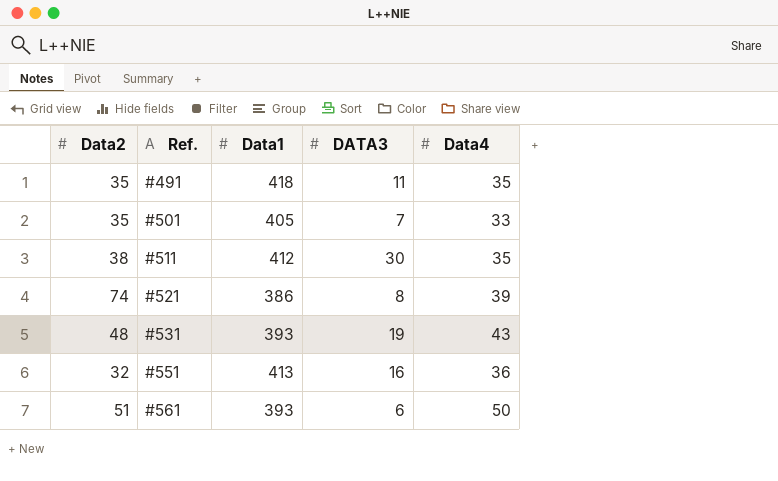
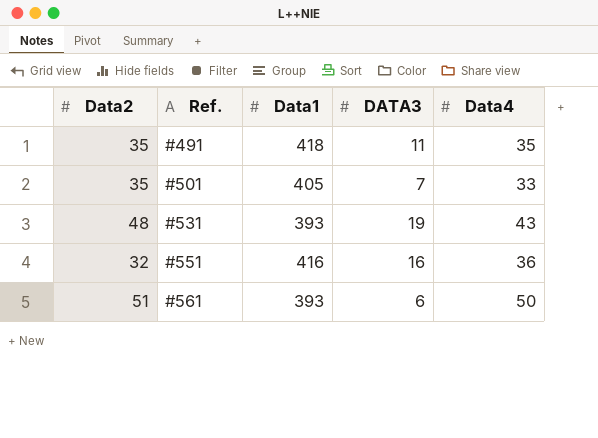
row #511: 38 | 412 | 30 | 35 -> none
row #521: 74 | 386 | 8 | 39 -> none
#551 | Data1: 413 -> 416

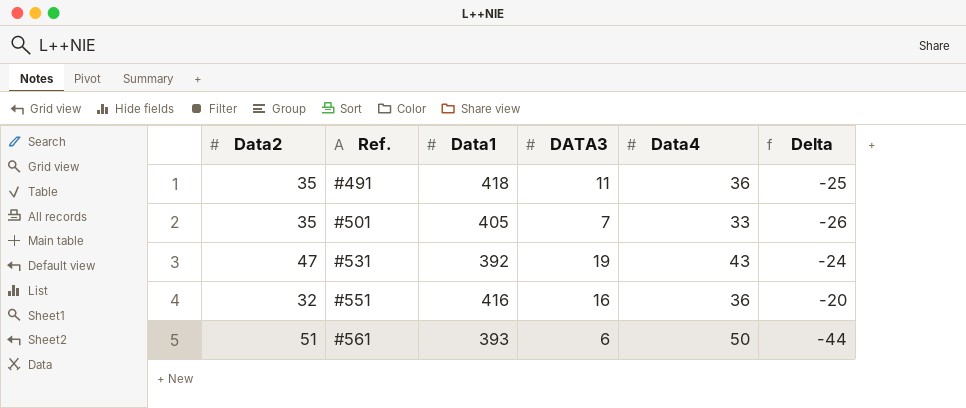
column Delta | formula: none -> [DATA3] - [Data4]
#491 | Data4: 35 -> 36
#531 | Data2: 48 -> 47
#531 | Data1: 393 -> 392

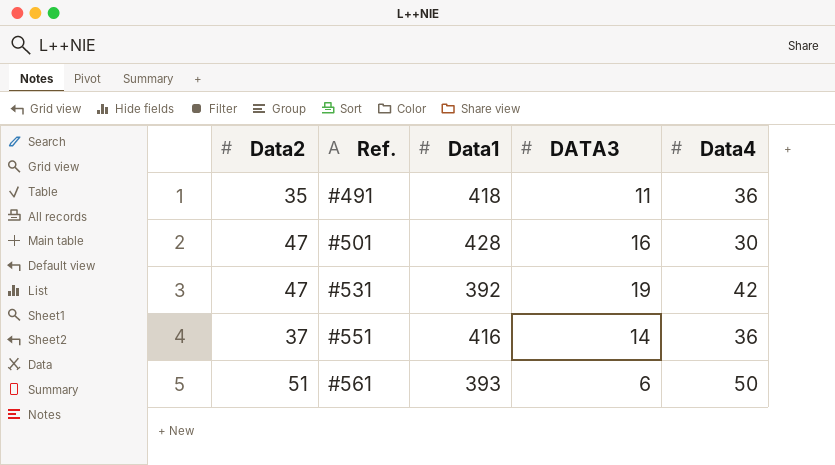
column Delta | formula: [DATA3] - [Data4] -> none
#501 | Data2: 35 -> 47
#501 | Data1: 405 -> 428
#501 | DATA3: 7 -> 16
#501 | Data4: 33 -> 30
#531 | Data4: 43 -> 42
#551 | Data2: 32 -> 37
#551 | DATA3: 16 -> 14

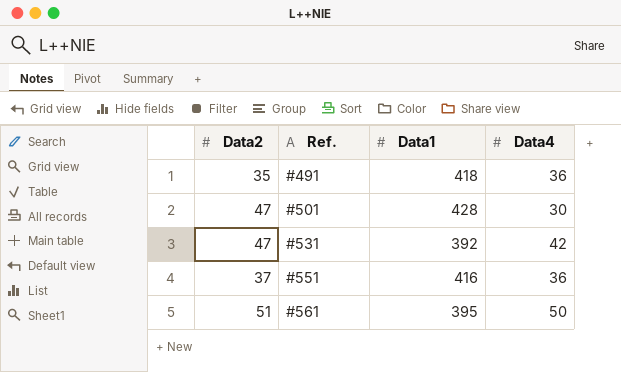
column DATA3 | position: 4 -> none
#561 | Data1: 393 -> 395

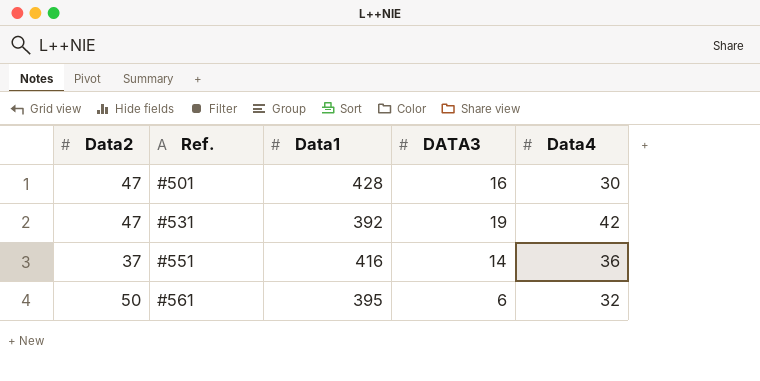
column DATA3 | position: none -> 4
row #491: 35 | 418 | 36 -> none
#561 | Data2: 51 -> 50
#561 | Data4: 50 -> 32

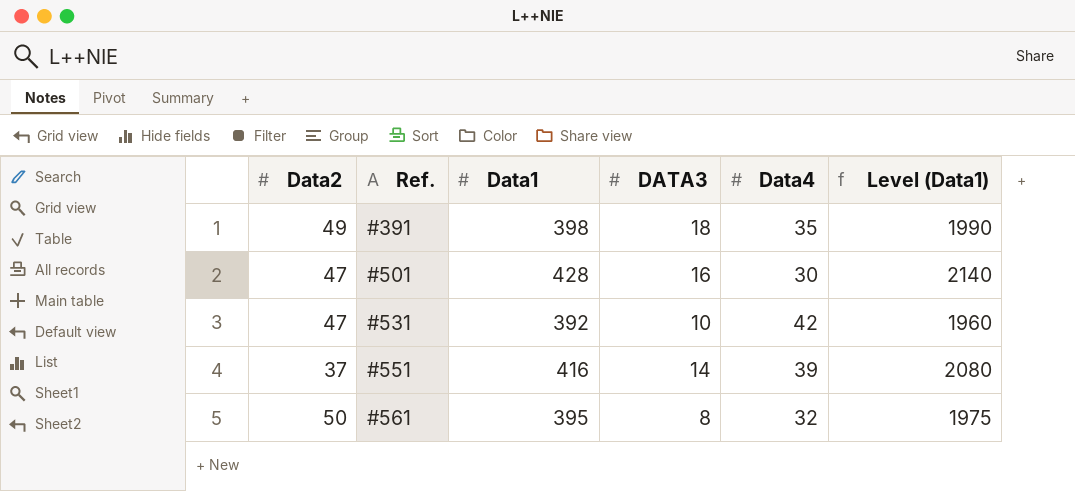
column Level (Data1) | formula: none -> [Data1] * 5
row #391: none -> 49 | 398 | 18 | 35 | 1990
#531 | DATA3: 19 -> 10
#551 | Data4: 36 -> 39
#561 | DATA3: 6 -> 8

